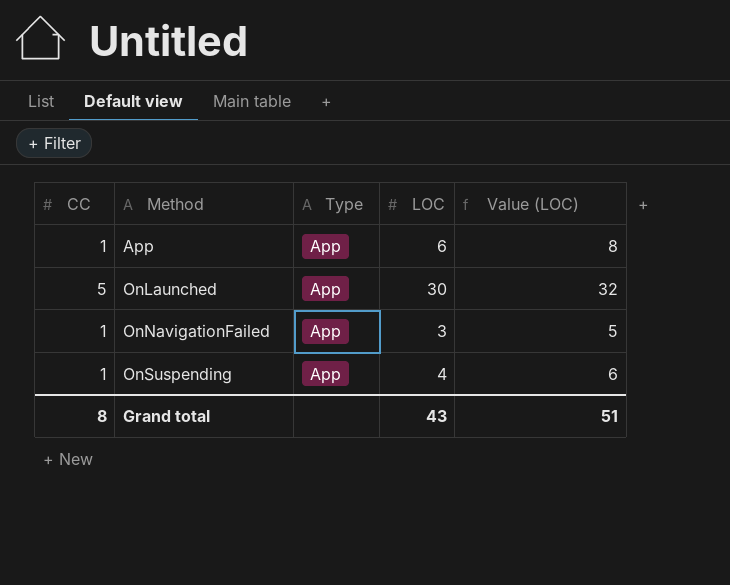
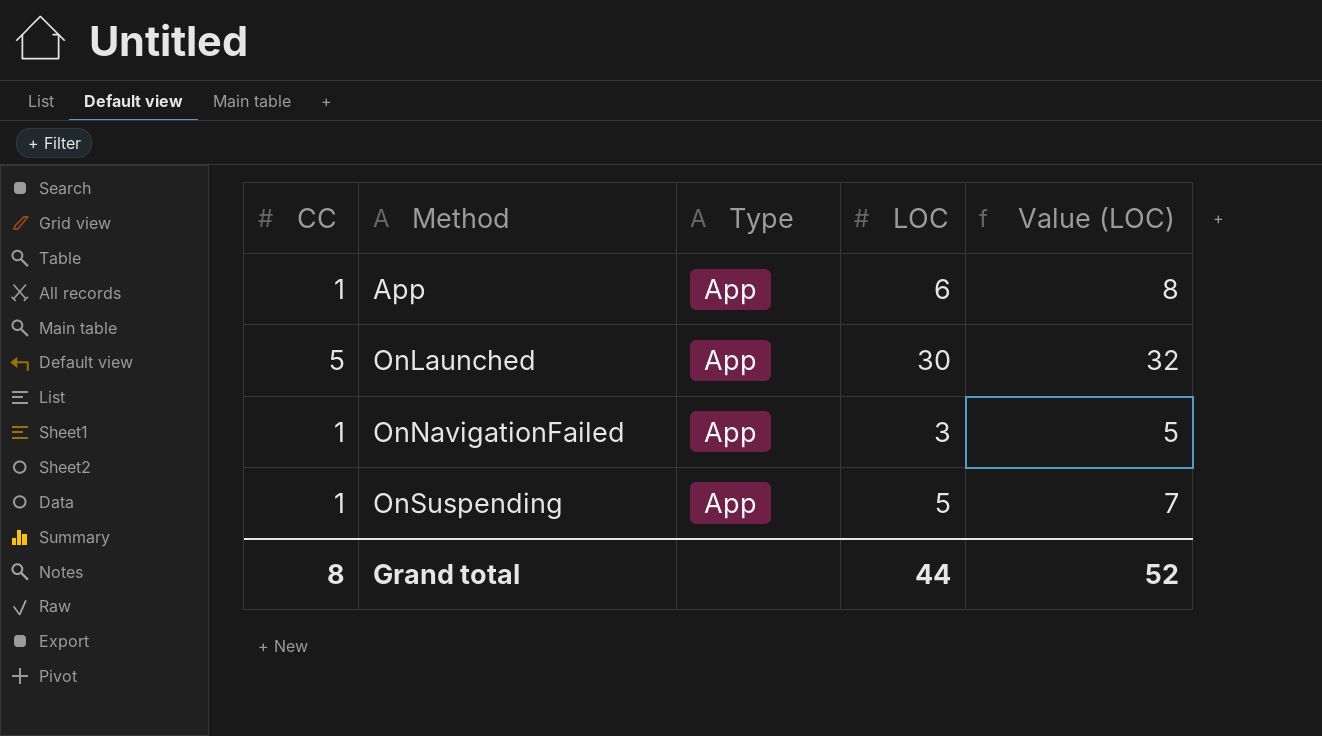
OnSuspending | LOC: 4 -> 5
OnSuspending | Value (LOC): 6 -> 7
Grand total | LOC: 43 -> 44
Grand total | Value (LOC): 51 -> 52

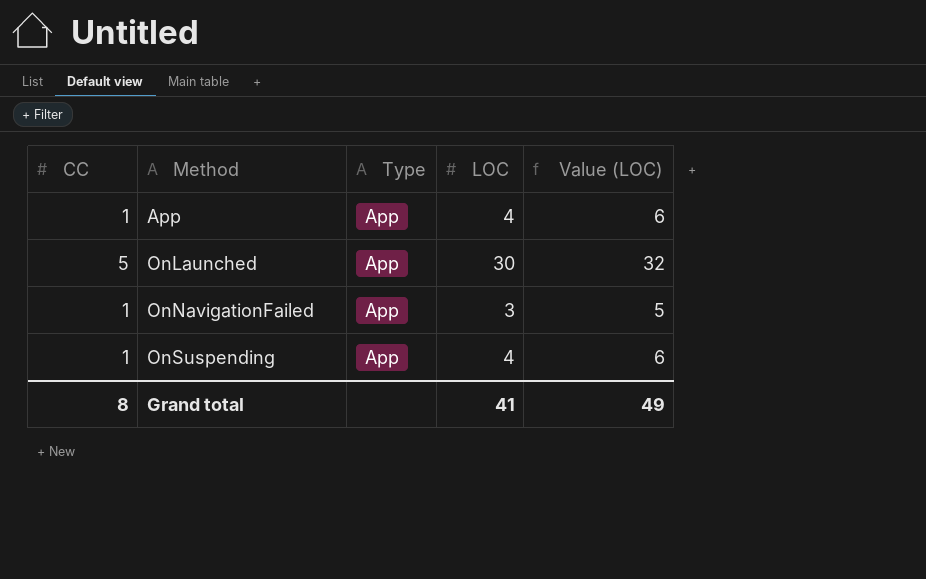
App | LOC: 6 -> 4
App | Value (LOC): 8 -> 6
OnSuspending | LOC: 5 -> 4
OnSuspending | Value (LOC): 7 -> 6
Grand total | LOC: 44 -> 41
Grand total | Value (LOC): 52 -> 49

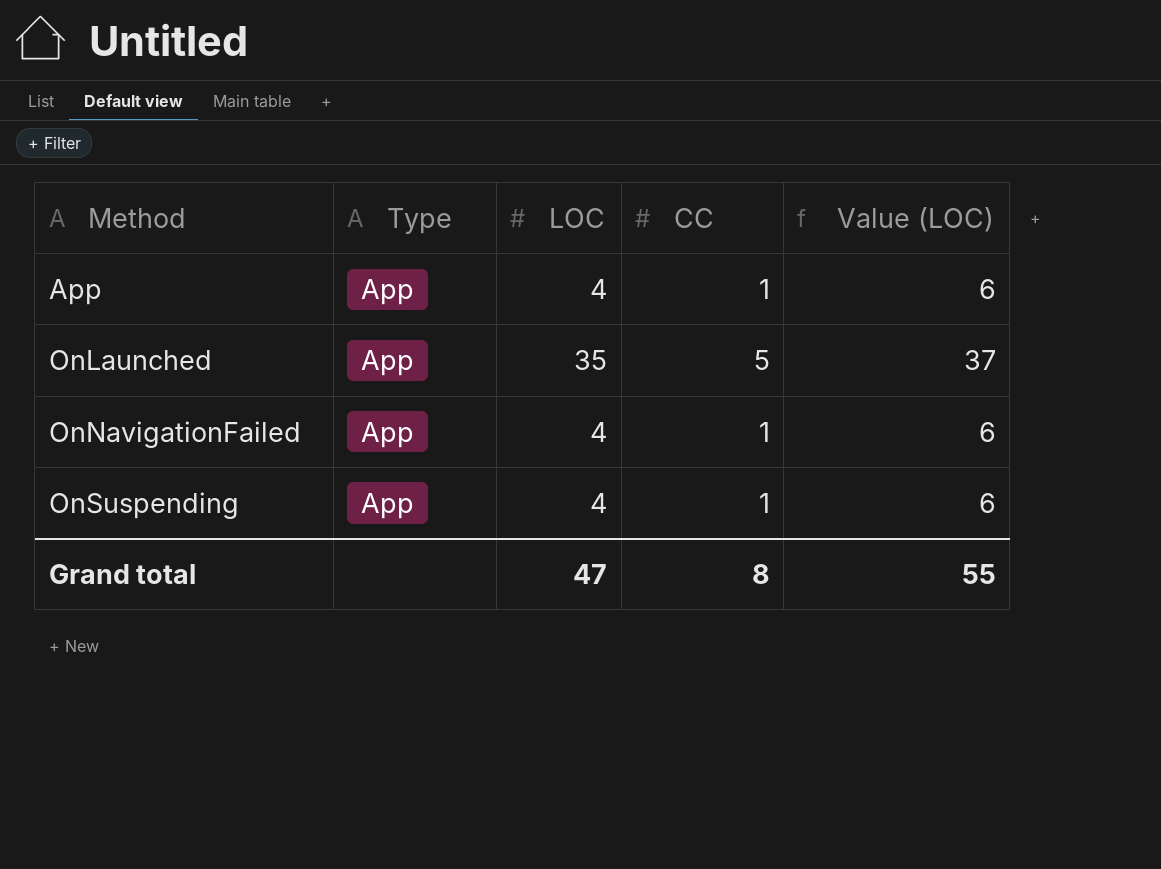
column CC | position: 1 -> 4
OnLaunched | LOC: 30 -> 35
OnLaunched | Value (LOC): 32 -> 37
OnNavigationFailed | LOC: 3 -> 4
OnNavigationFailed | Value (LOC): 5 -> 6
Grand total | LOC: 41 -> 47
Grand total | Value (LOC): 49 -> 55

